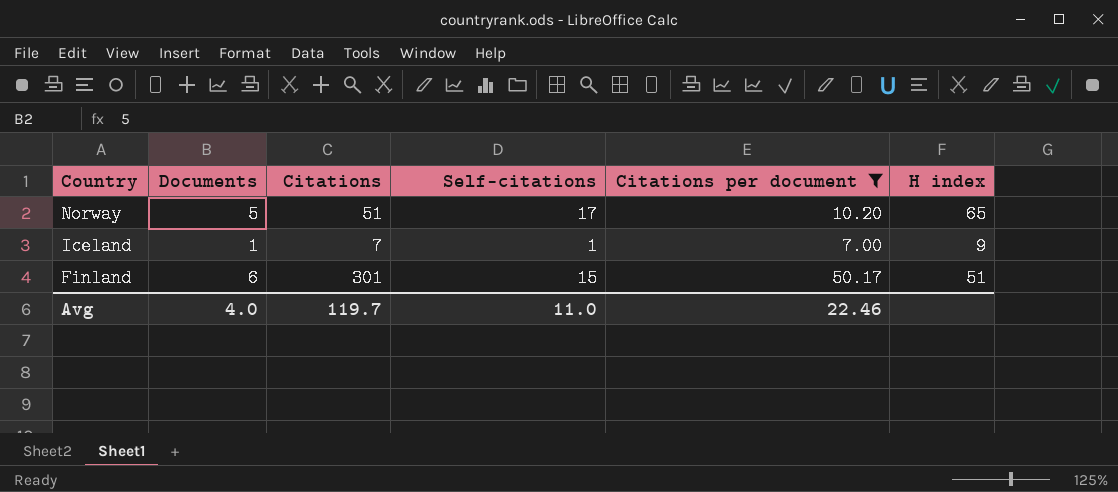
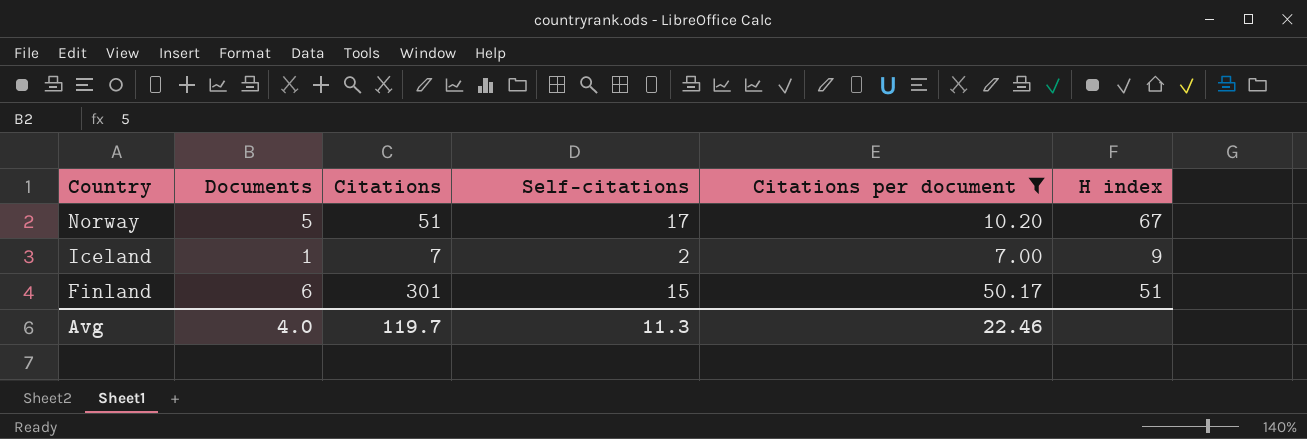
Norway | H index: 65 -> 67
Iceland | Self-citations: 1 -> 2
Avg | Self-citations: 11.0 -> 11.3

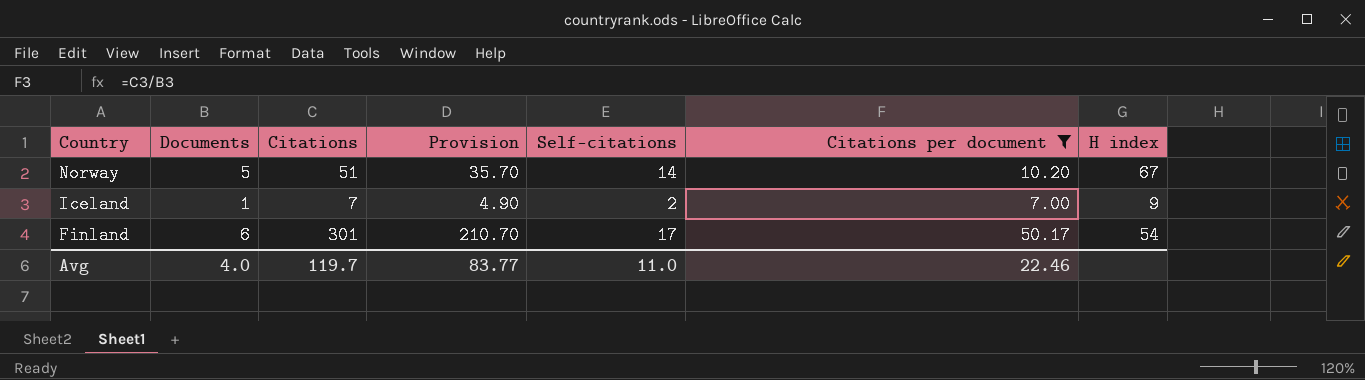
column Provision | formula: none -> [Citations] * 0.7
Norway | Self-citations: 17 -> 14
Finland | Self-citations: 15 -> 17
Finland | H index: 51 -> 54
Avg | Self-citations: 11.3 -> 11.0

